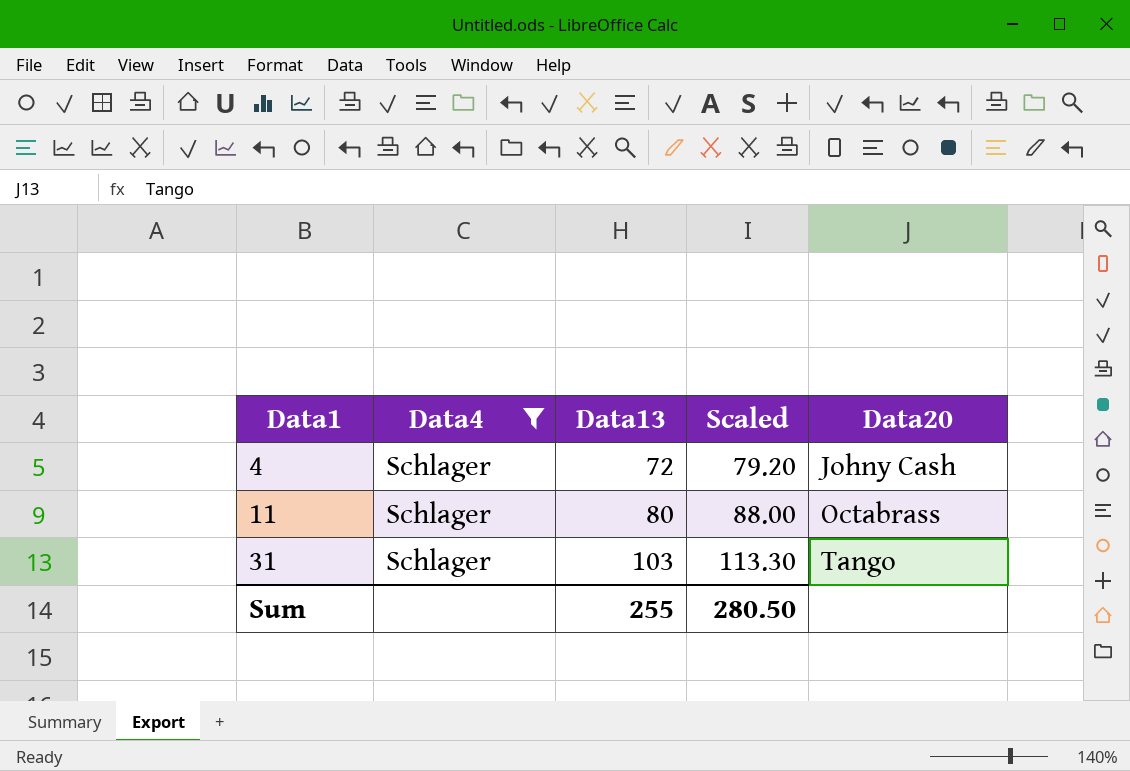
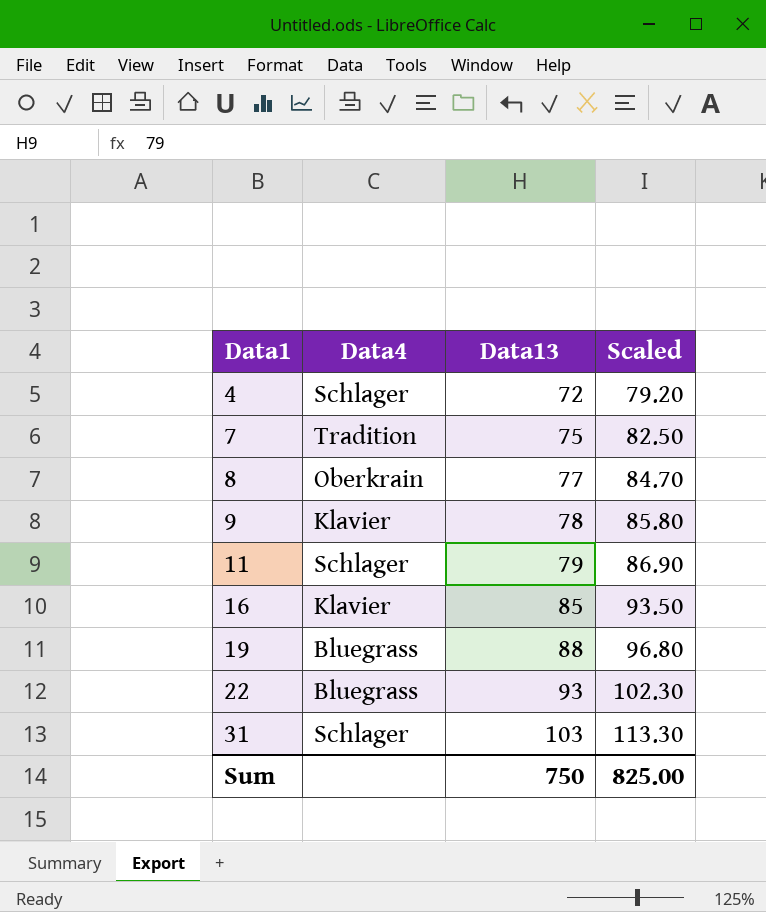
filter: Data4 = Schlager -> none
column Data20 | position: 5 -> none
11 | Data13: 80 -> 79
11 | Scaled: 88.00 -> 86.90
Sum | Data13: 255 -> 750
Sum | Scaled: 280.50 -> 825.00

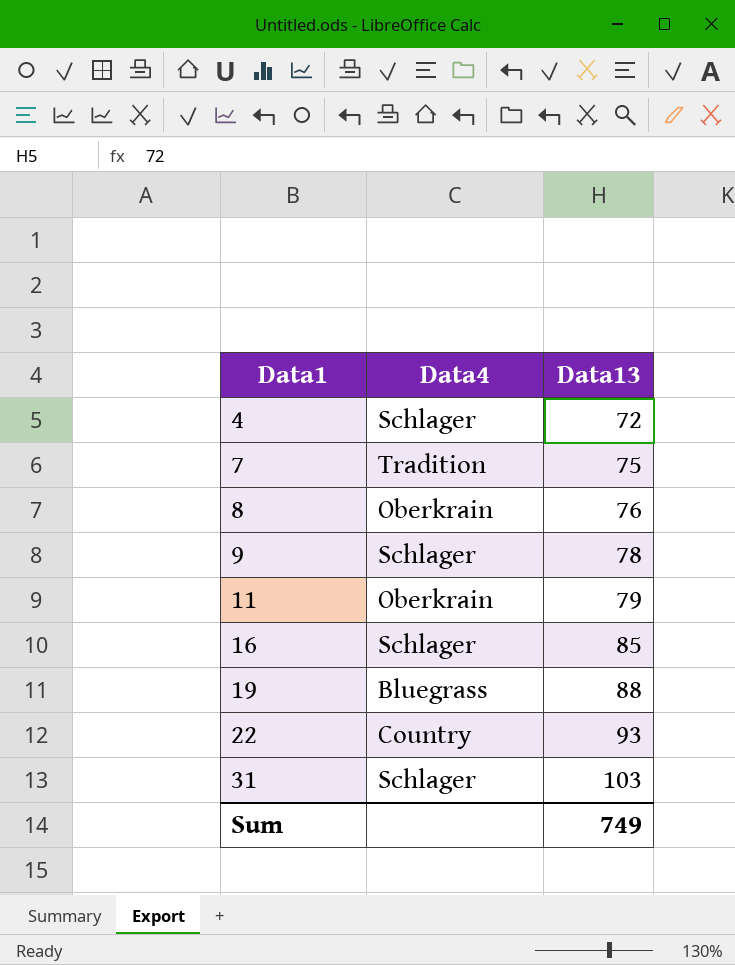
column Scaled | formula: [Data13] * 1.1 -> none
8 | Data13: 77 -> 76
9 | Data4: Klavier -> Schlager
11 | Data4: Schlager -> Oberkrain
16 | Data4: Klavier -> Schlager
22 | Data4: Bluegrass -> Country
Sum | Data13: 750 -> 749

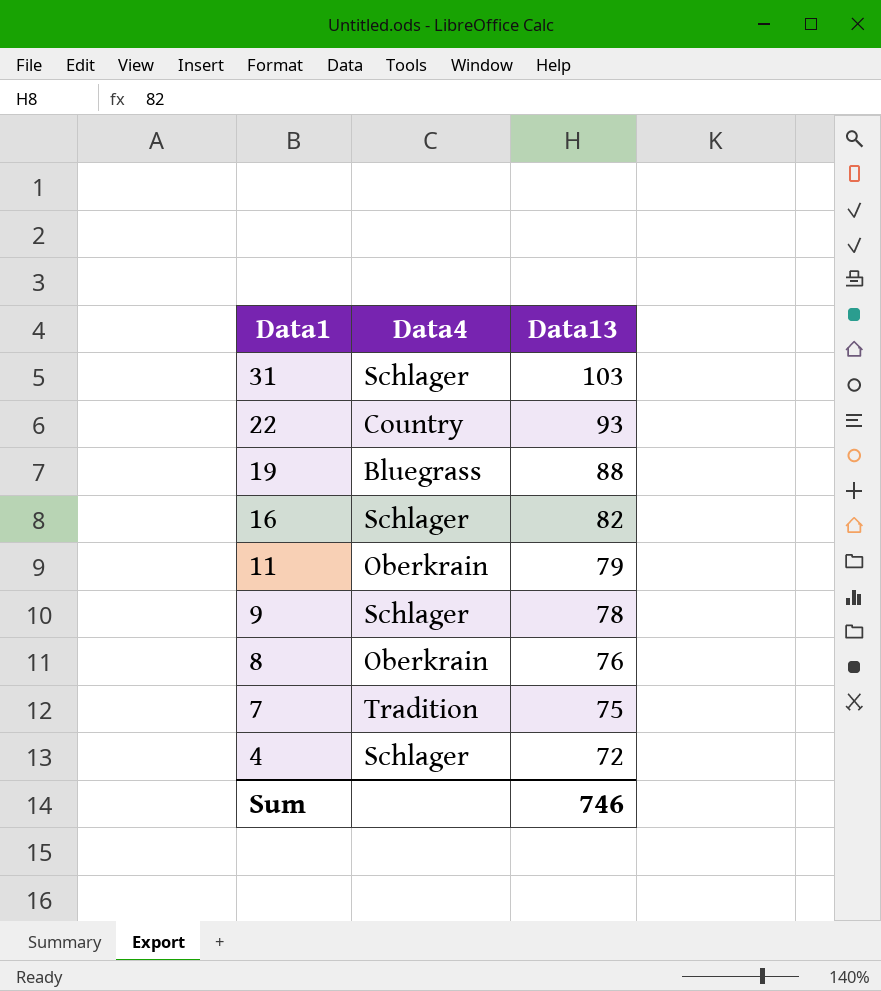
row order: Data1 ascending -> Data1 descending
16 | Data13: 85 -> 82
Sum | Data13: 749 -> 746

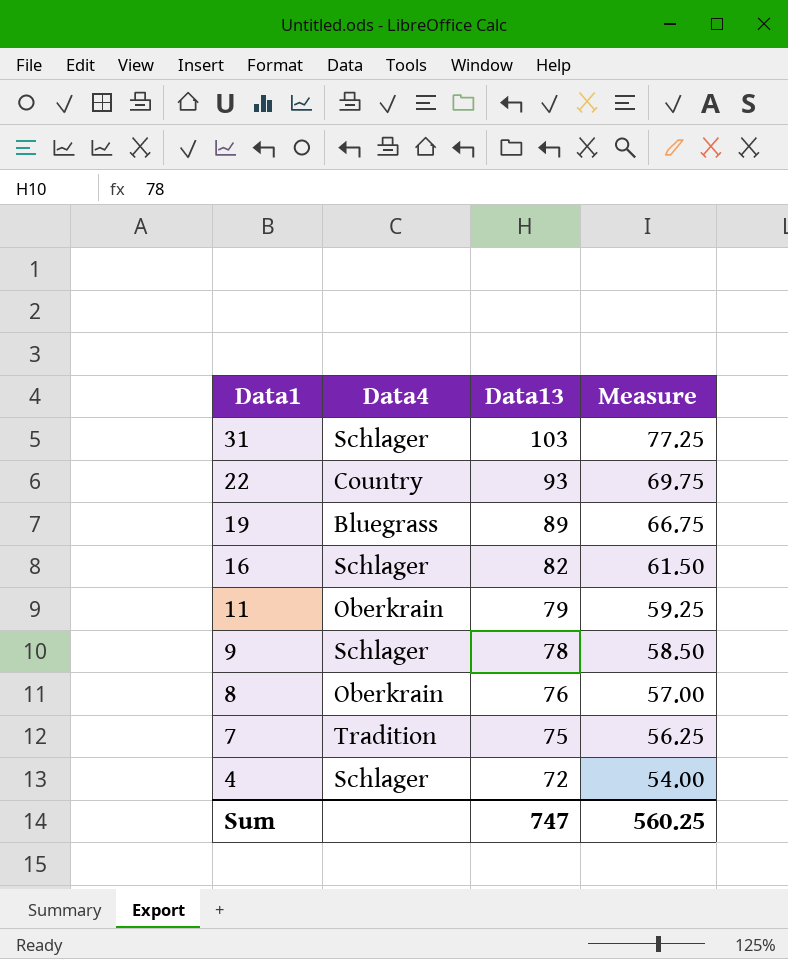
column Measure | formula: none -> [Data13] * 0.75
19 | Data13: 88 -> 89
Sum | Data13: 746 -> 747

